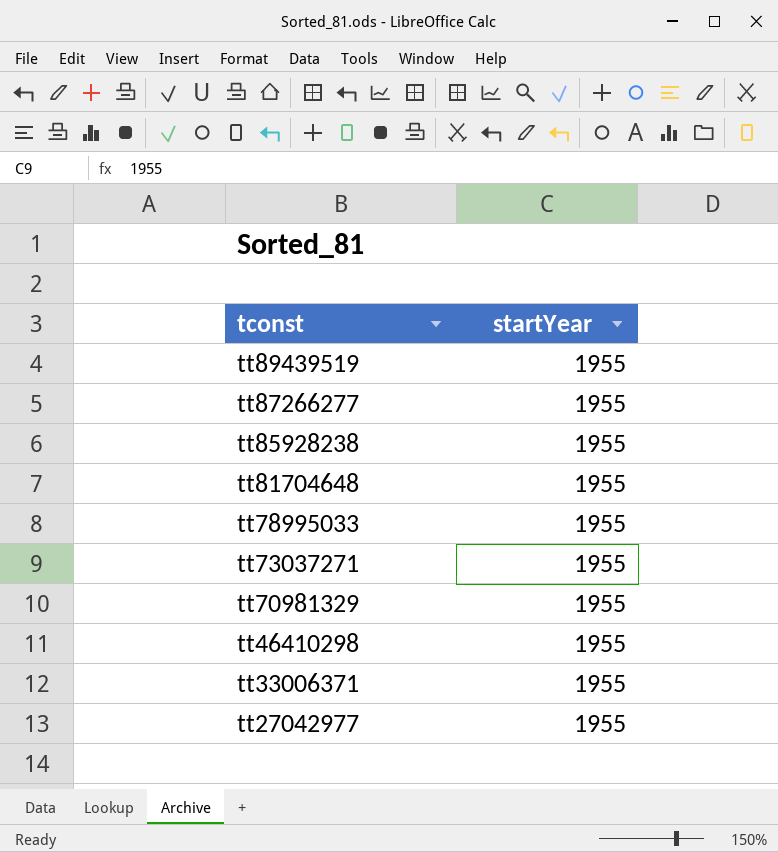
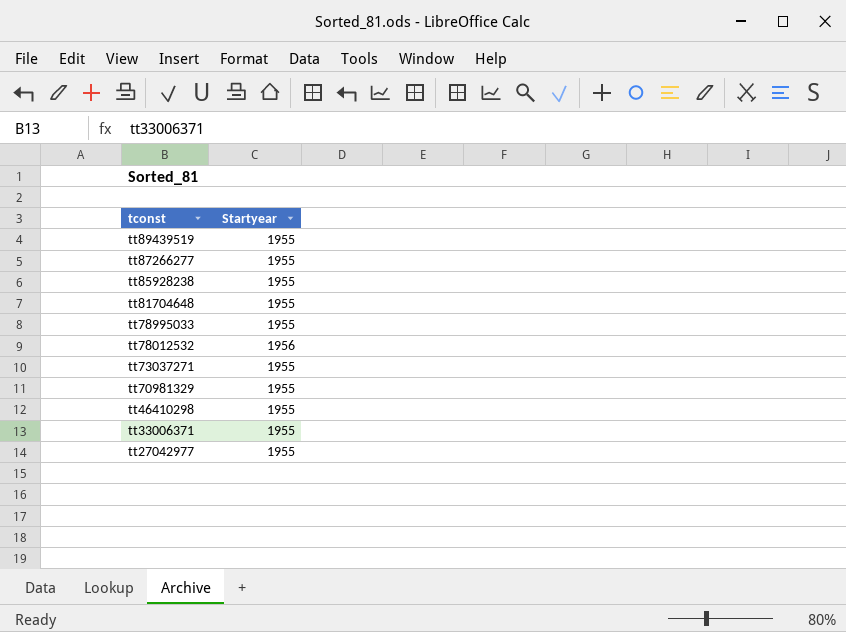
column name: startYear -> Startyear
row tt78012532: none -> 1956

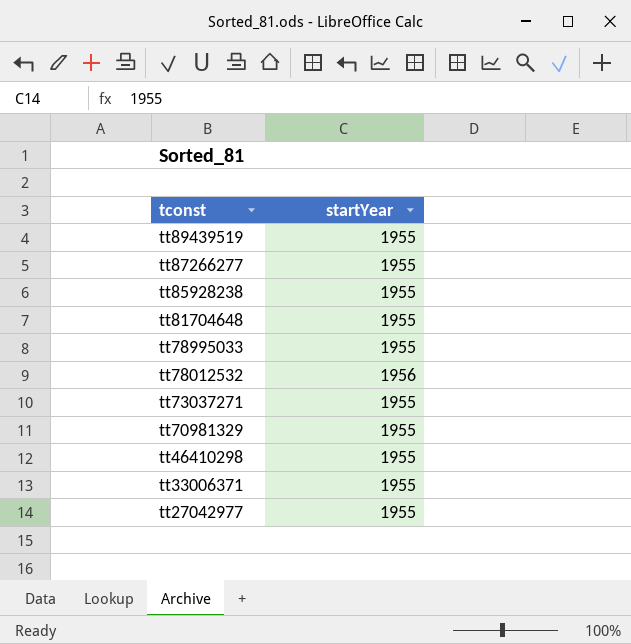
column name: Startyear -> startYear

